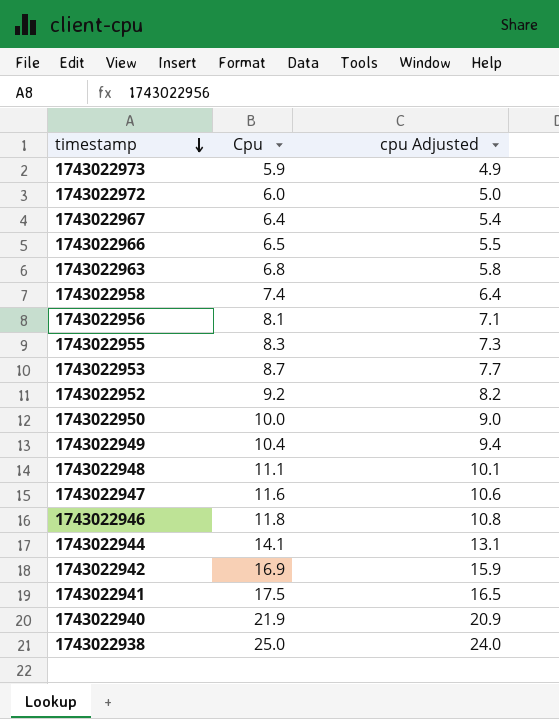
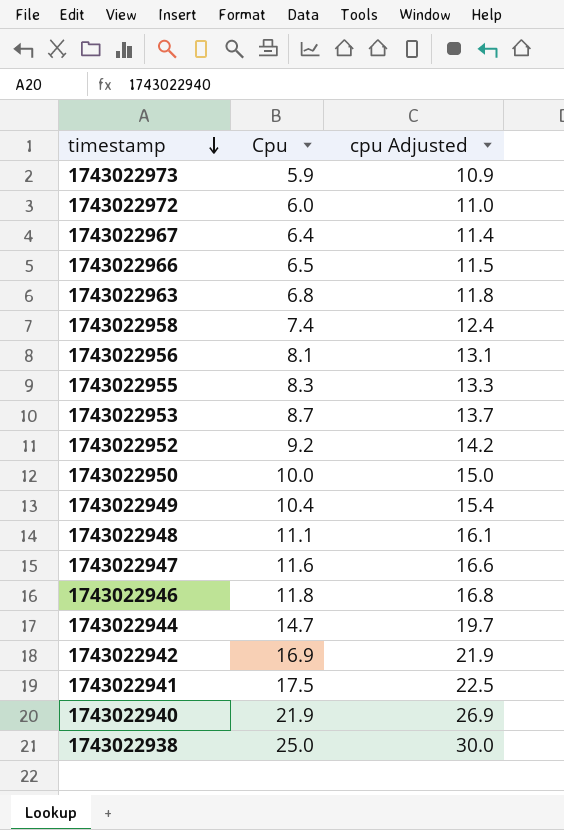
column cpu Adjusted | formula: [Cpu] - 1 -> [Cpu] + 5
1743022944 | Cpu: 14.1 -> 14.7

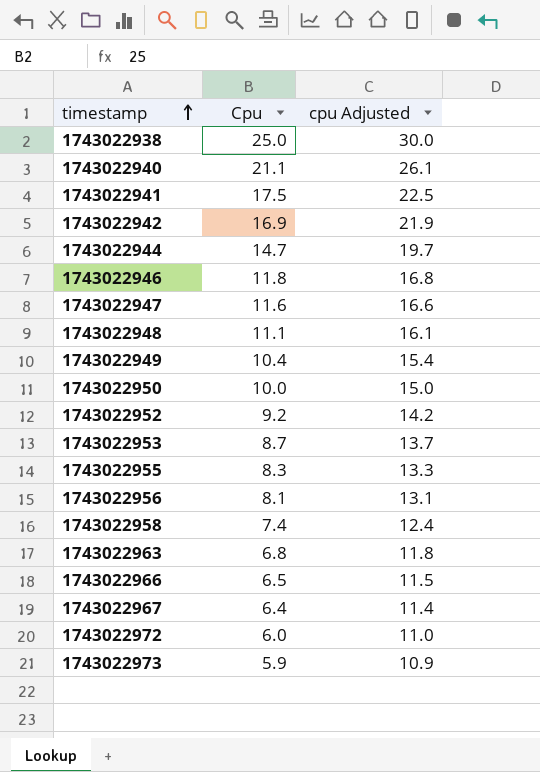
row order: timestamp descending -> timestamp ascending
1743022940 | Cpu: 21.9 -> 21.1
1743022940 | cpu Adjusted: 26.9 -> 26.1

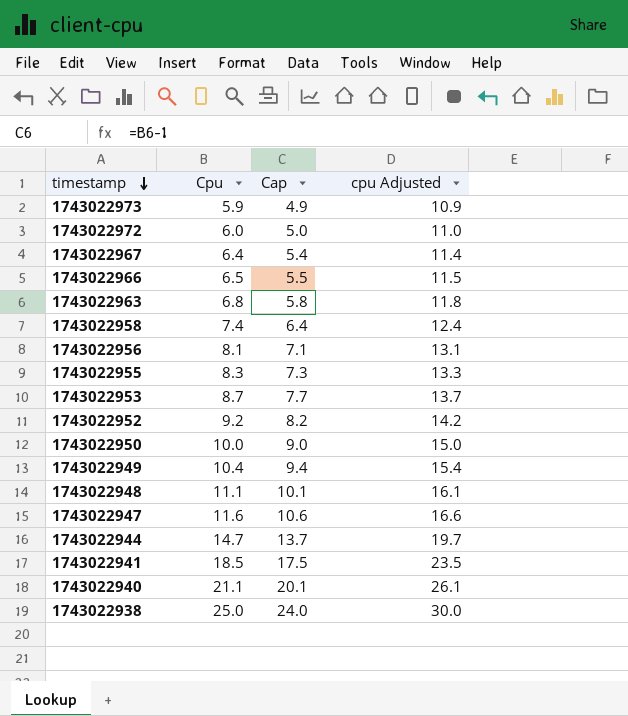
row order: timestamp ascending -> timestamp descending
column Cap | formula: none -> [Cpu] - 1
row 1743022942: 16.9 | 21.9 -> none
row 1743022946: 11.8 | 16.8 -> none
1743022941 | Cpu: 17.5 -> 18.5
1743022941 | cpu Adjusted: 22.5 -> 23.5

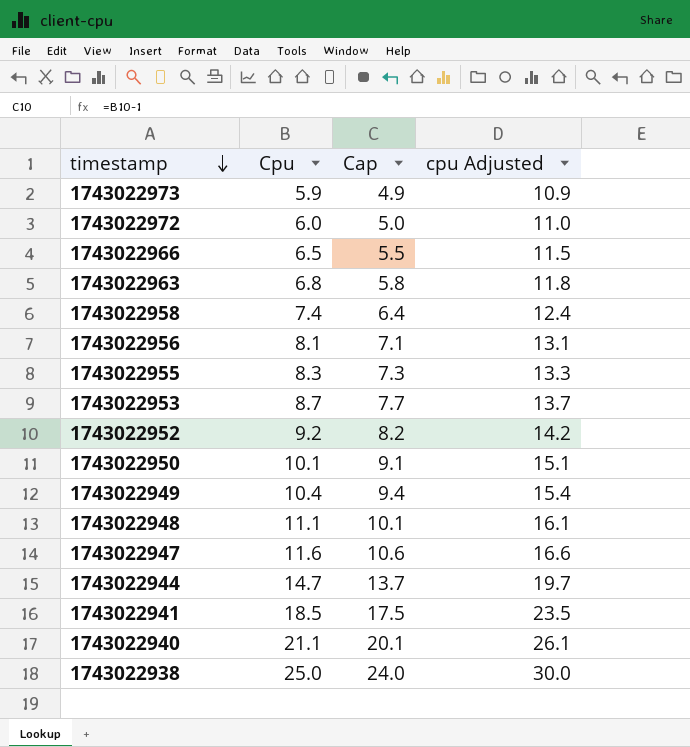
row 1743022967: 6.4 | 5.4 | 11.4 -> none
1743022950 | Cpu: 10.0 -> 10.1
1743022950 | Cap: 9.0 -> 9.1
1743022950 | cpu Adjusted: 15.0 -> 15.1

